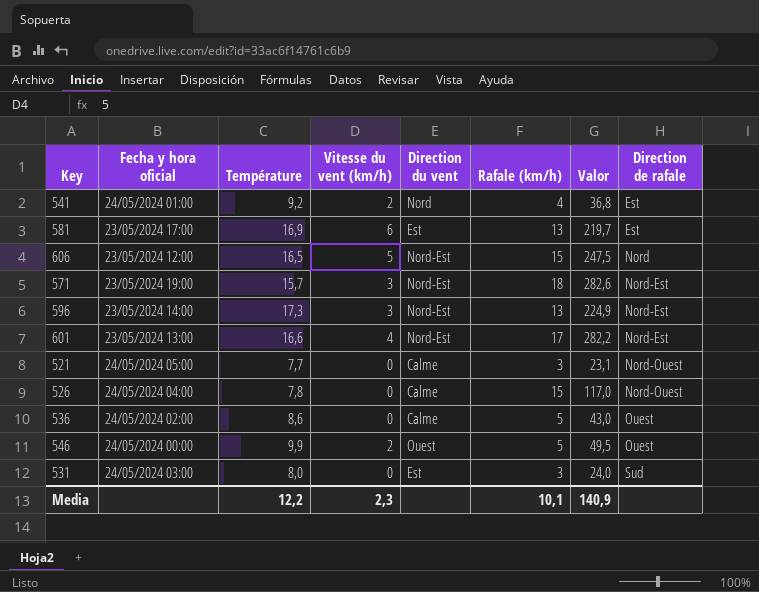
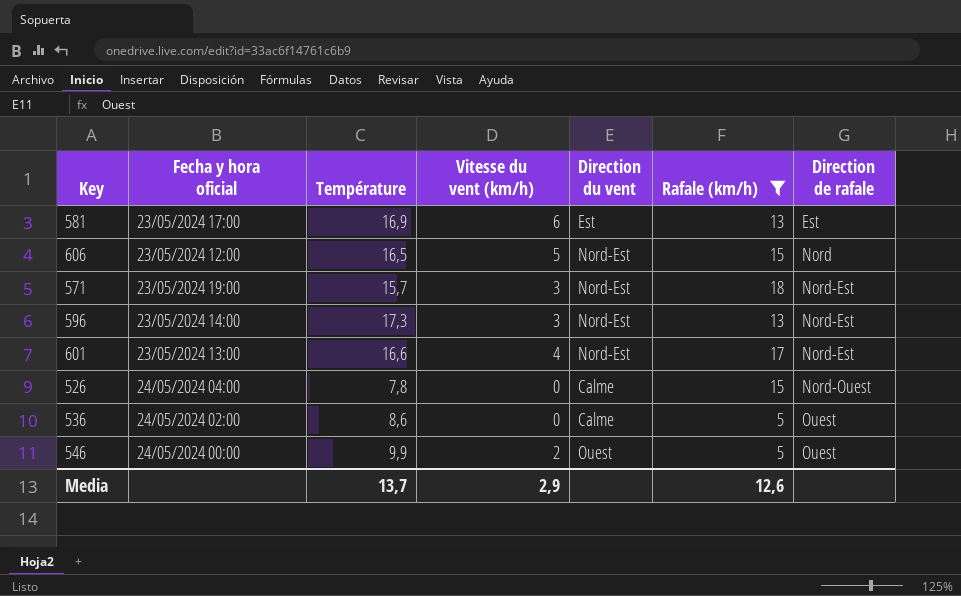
filter: none -> Rafale (km/h) >= 5
column Valor | formula: [Température] * [Rafale (km/h)] -> none
Media | Température: 12,2 -> 13,7
Media | Vitesse du vent (km/h): 2,3 -> 2,9
Media | Rafale (km/h): 10,1 -> 12,6

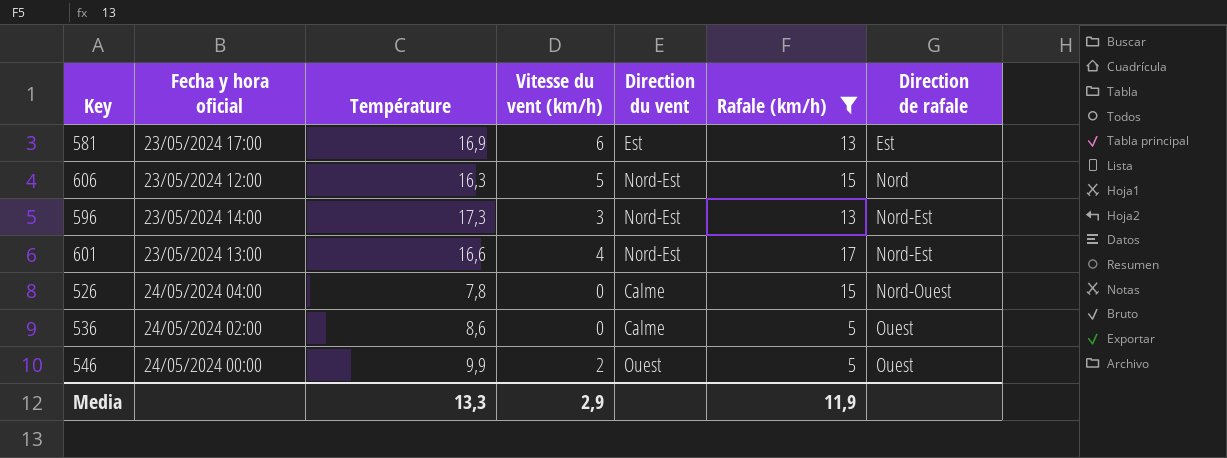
row 571: 23/05/2024 19:00 | 15,7 | 3 | Nord-Est | 18 | Nord-Est -> none
606 | Température: 16,5 -> 16,3
Media | Température: 13,7 -> 13,3
Media | Rafale (km/h): 12,6 -> 11,9

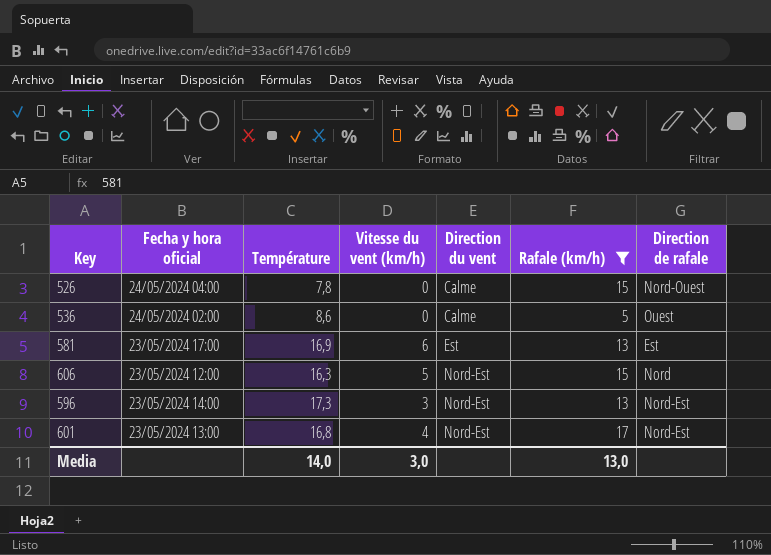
row order: Direction de rafale ascending -> Direction du vent ascending
row 546: 24/05/2024 00:00 | 9,9 | 2 | Ouest | 5 | Ouest -> none
601 | Température: 16,6 -> 16,8
Media | Température: 13,3 -> 14,0
Media | Vitesse du vent (km/h): 2,9 -> 3,0
Media | Rafale (km/h): 11,9 -> 13,0

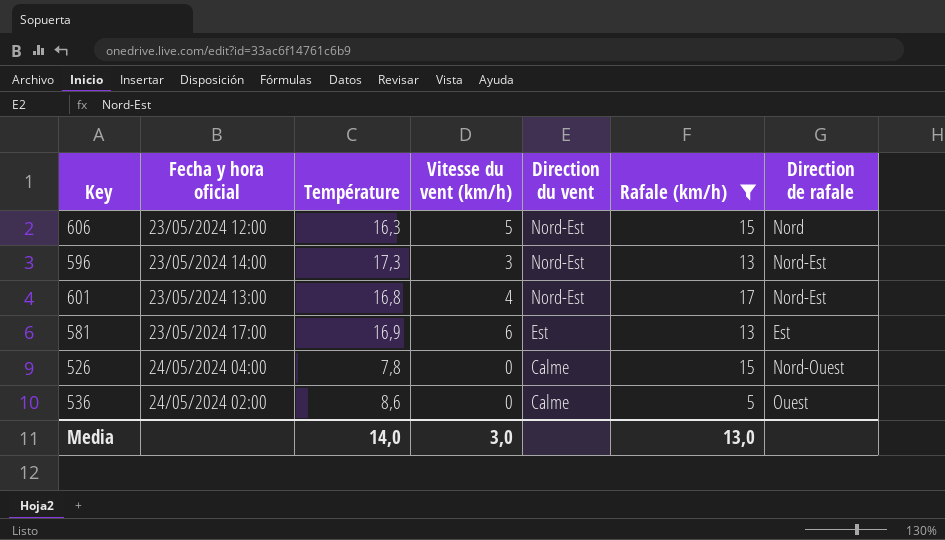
row order: Direction du vent ascending -> Direction du vent descending

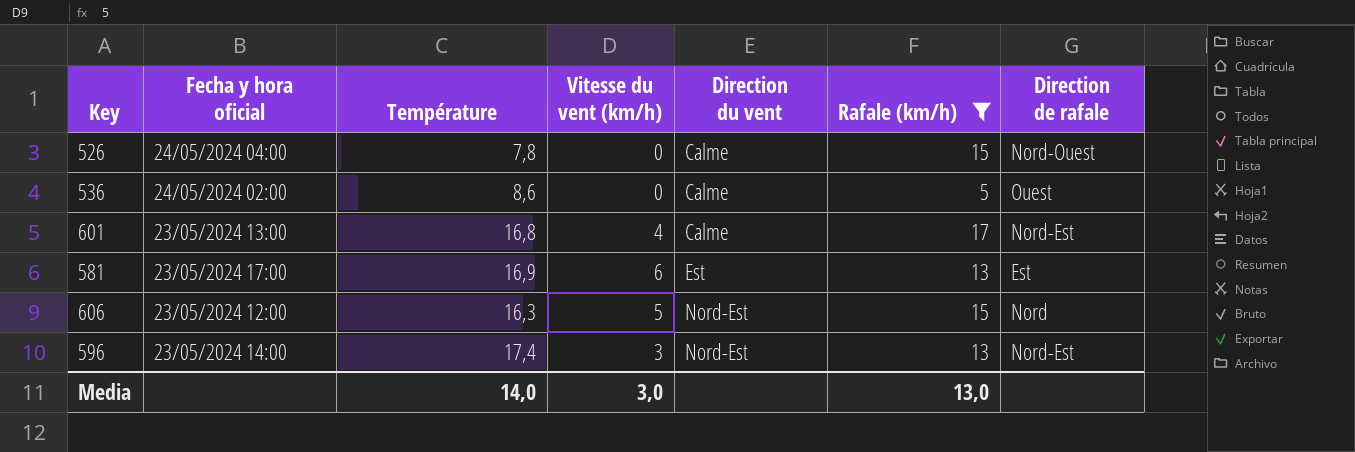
row order: Direction du vent descending -> Direction du vent ascending
601 | Direction du vent: Nord-Est -> Calme
596 | Température: 17,3 -> 17,4

